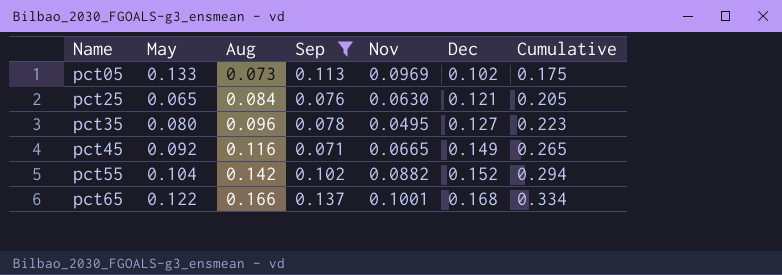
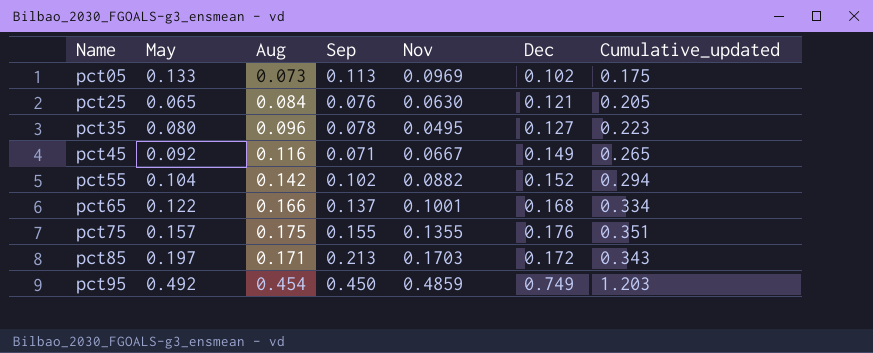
filter: Sep <= 0.137 -> none
column name: Cumulative -> Cumulative_updated
pct45 | Nov: 0.0665 -> 0.0667

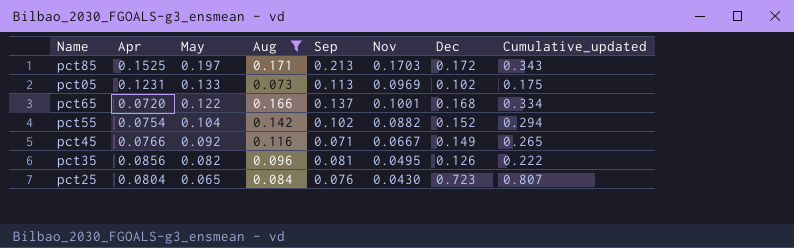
filter: none -> Aug <= 0.171
row order: Name ascending -> May descending
column Apr | position: none -> 2
pct35 | May: 0.080 -> 0.082
pct35 | Sep: 0.078 -> 0.081
pct35 | Dec: 0.127 -> 0.126
pct35 | Cumulative_updated: 0.223 -> 0.222
pct25 | Nov: 0.0630 -> 0.0430
pct25 | Dec: 0.121 -> 0.723
pct25 | Cumulative_updated: 0.205 -> 0.807

